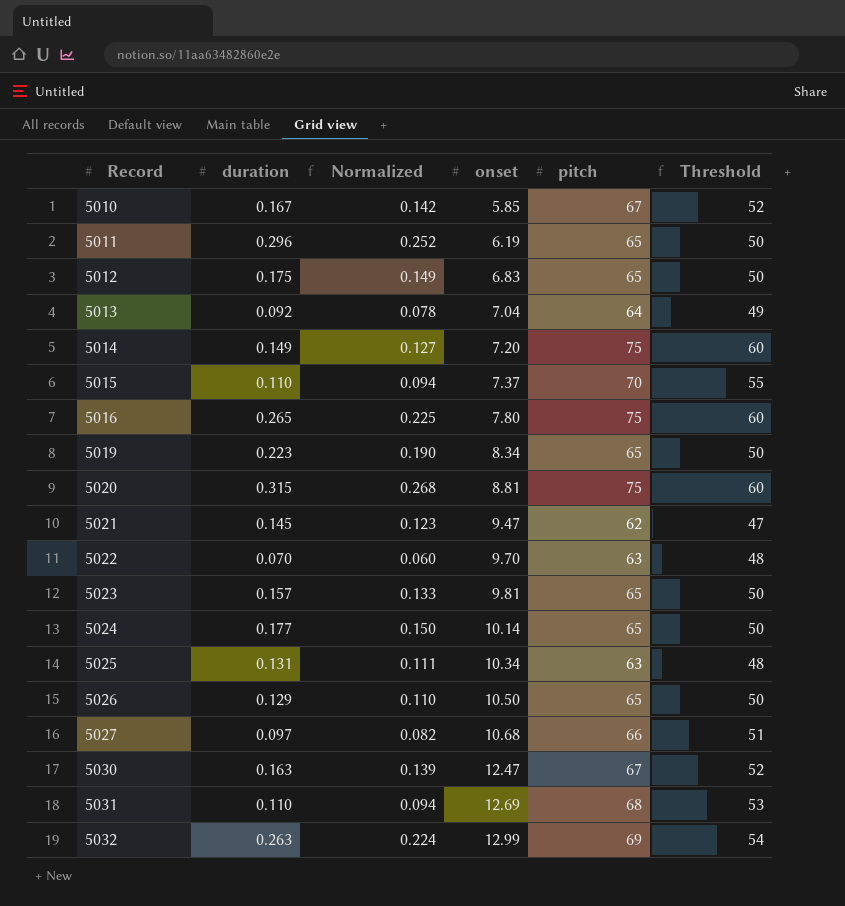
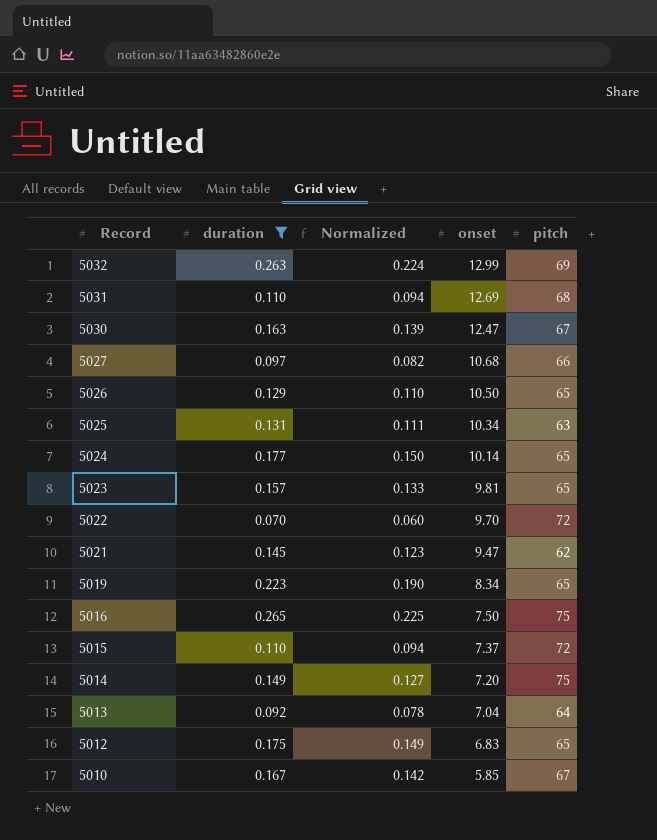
filter: none -> duration <= 0.265
row order: Record ascending -> Record descending
column Threshold | formula: [pitch] - 15 -> none
5022 | pitch: 63 -> 72
5016 | onset: 7.80 -> 7.50
5015 | pitch: 70 -> 72

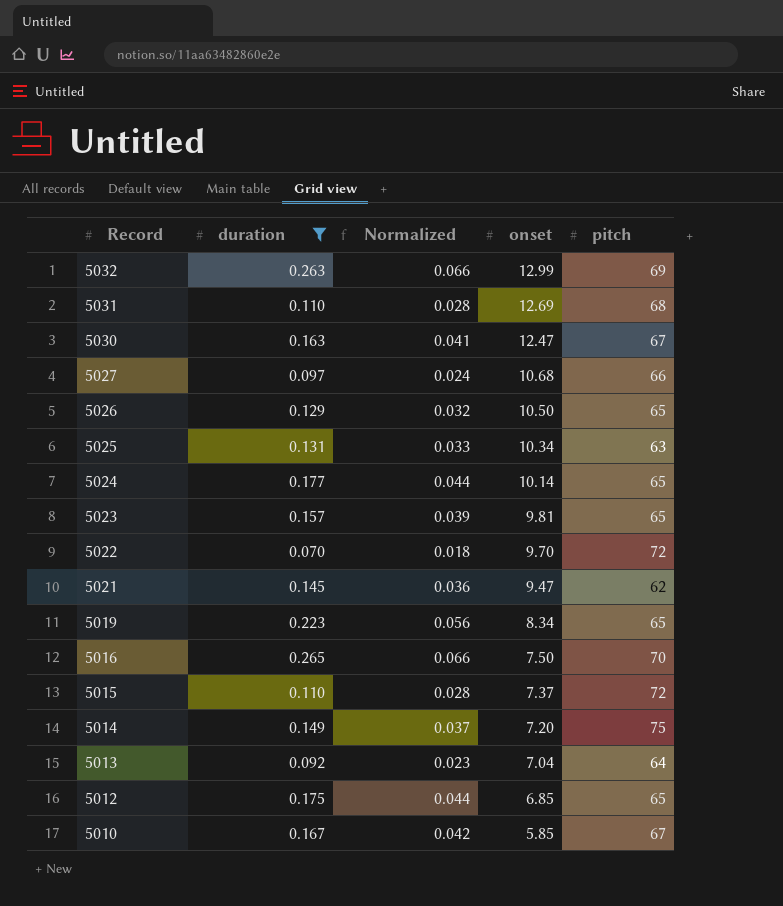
column Normalized | formula: [duration] * 0.85 -> [duration] * 0.25
5016 | pitch: 75 -> 70
5012 | onset: 6.83 -> 6.85

